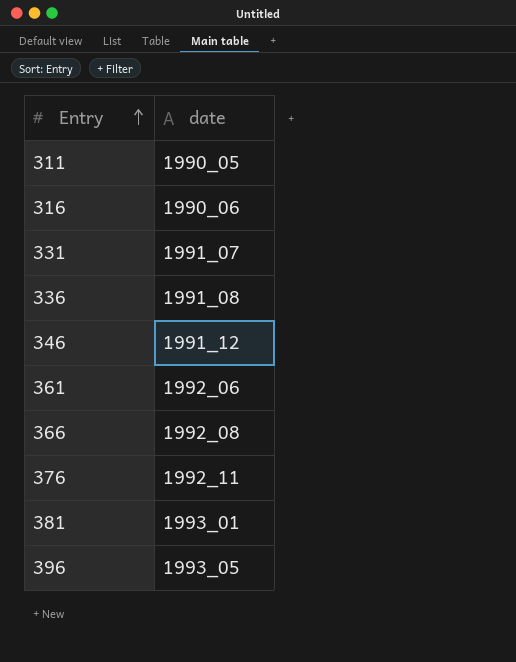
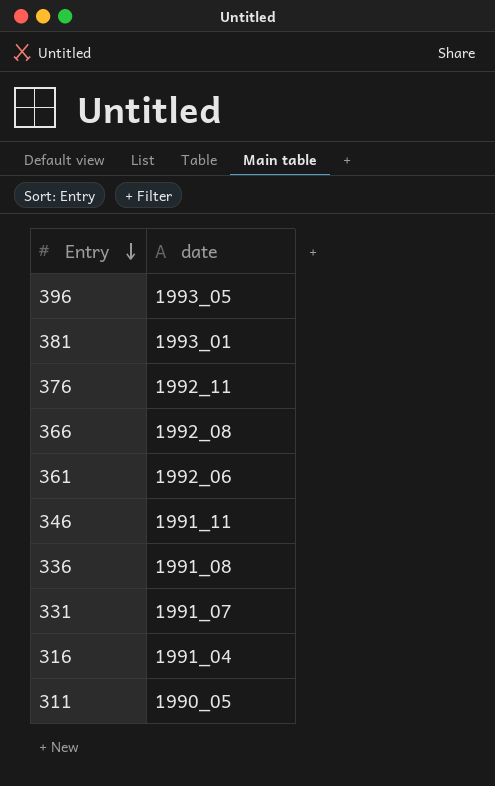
row order: Entry ascending -> Entry descending
346 | date: 1991_12 -> 1991_11
316 | date: 1990_06 -> 1991_04

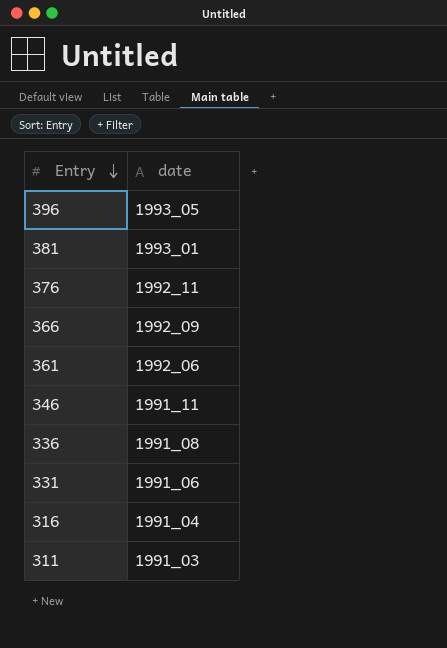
366 | date: 1992_08 -> 1992_09
331 | date: 1991_07 -> 1991_06
311 | date: 1990_05 -> 1991_03

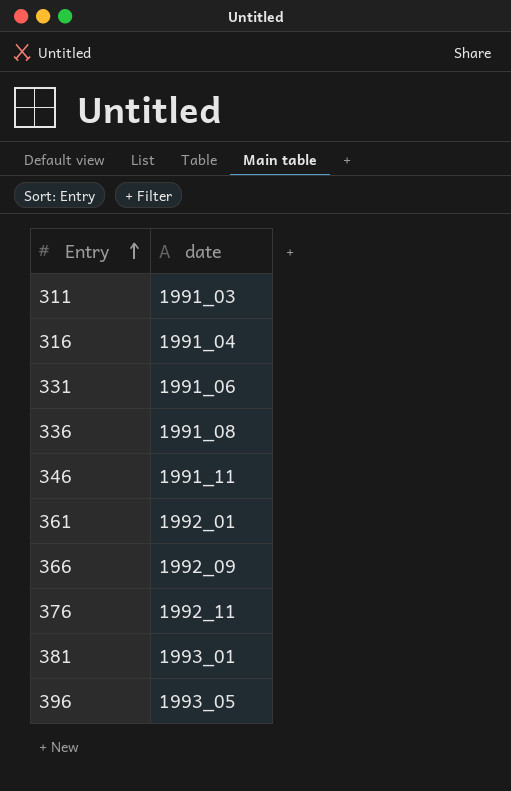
row order: Entry descending -> Entry ascending
361 | date: 1992_06 -> 1992_01

